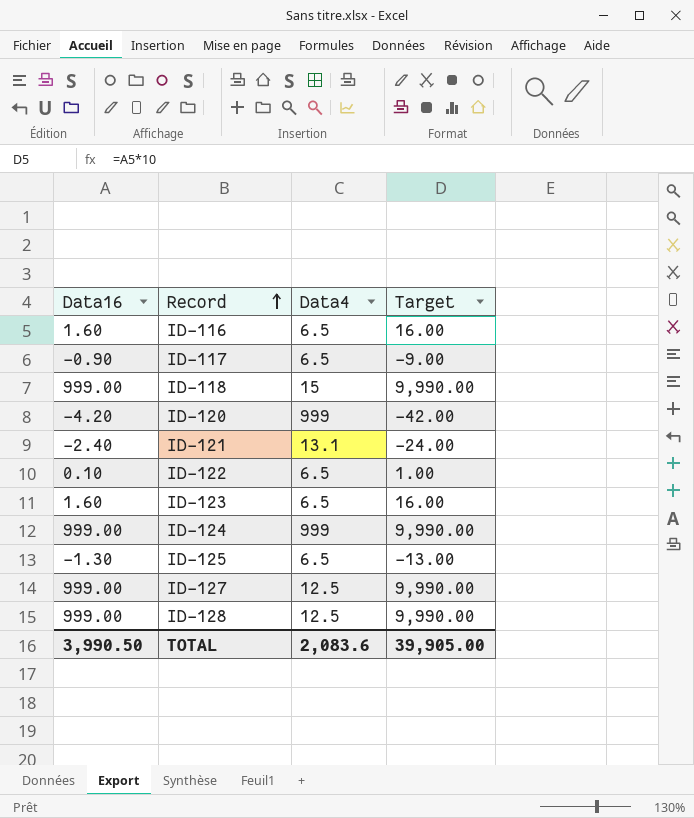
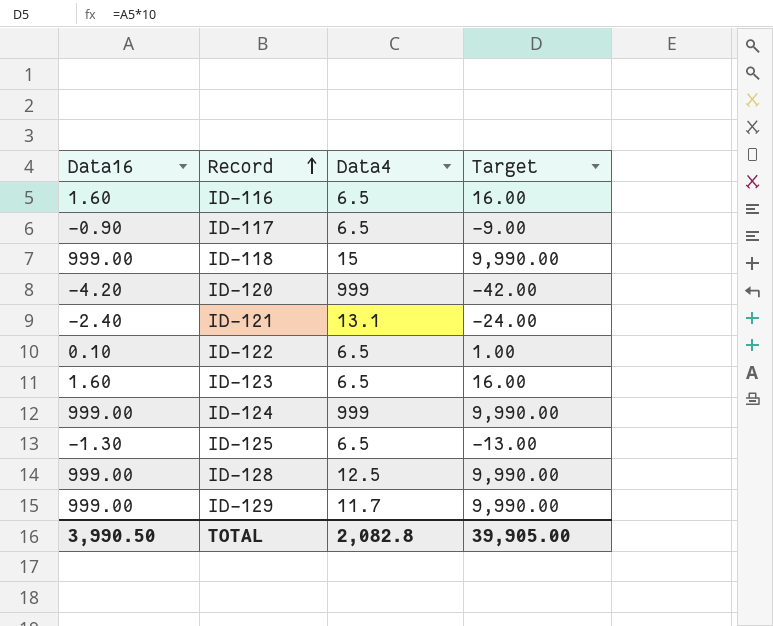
row ID-127: 999.00 | 12.5 | 9,990.00 -> none
row ID-129: none -> 999.00 | 11.7 | 9,990.00
TOTAL | Data4: 2,083.6 -> 2,082.8

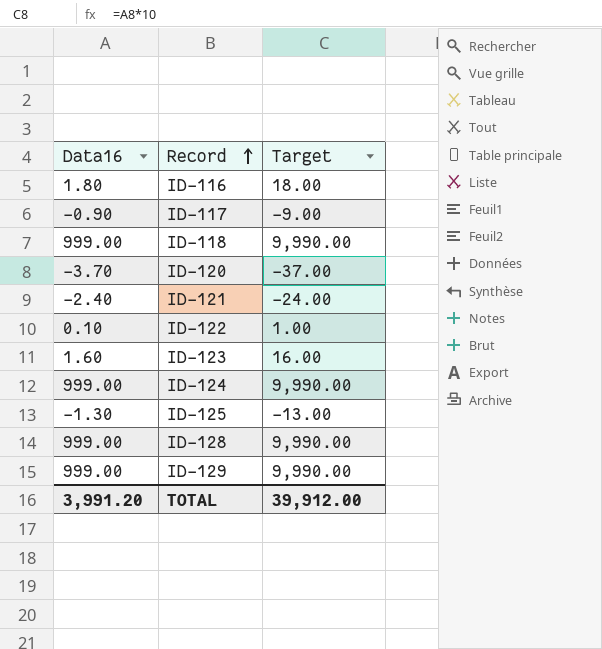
column Data4 | position: 3 -> none
ID-116 | Data16: 1.60 -> 1.80
ID-116 | Target: 16.00 -> 18.00
ID-120 | Data16: -4.20 -> -3.70
ID-120 | Target: -42.00 -> -37.00
TOTAL | Data16: 3,990.50 -> 3,991.20
TOTAL | Target: 39,905.00 -> 39,912.00

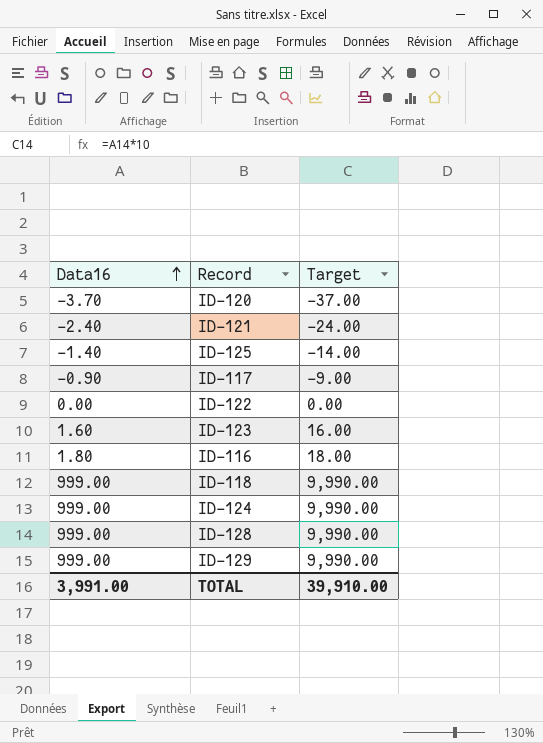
row order: Record ascending -> Data16 ascending
ID-125 | Data16: -1.30 -> -1.40
ID-125 | Target: -13.00 -> -14.00
ID-122 | Data16: 0.10 -> 0.00
ID-122 | Target: 1.00 -> 0.00
TOTAL | Data16: 3,991.20 -> 3,991.00
TOTAL | Target: 39,912.00 -> 39,910.00

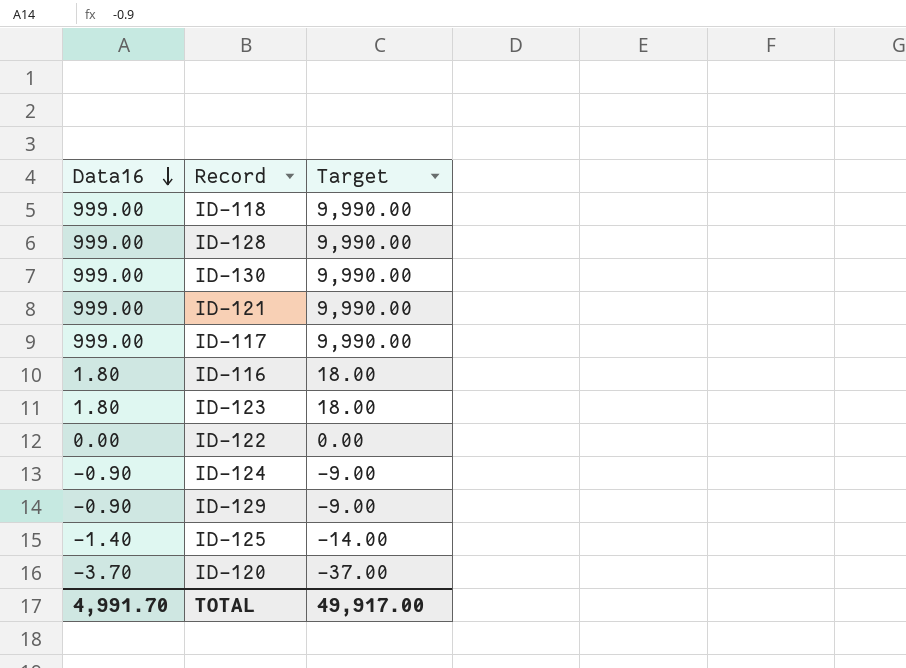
row order: Data16 ascending -> Data16 descending
row ID-130: none -> 999.00 | 9,990.00
ID-121 | Data16: -2.40 -> 999.00
ID-121 | Target: -24.00 -> 9,990.00
ID-117 | Data16: -0.90 -> 999.00
ID-117 | Target: -9.00 -> 9,990.00
ID-123 | Data16: 1.60 -> 1.80
ID-123 | Target: 16.00 -> 18.00
ID-124 | Data16: 999.00 -> -0.90
ID-124 | Target: 9,990.00 -> -9.00
ID-129 | Data16: 999.00 -> -0.90
ID-129 | Target: 9,990.00 -> -9.00
TOTAL | Data16: 3,991.00 -> 4,991.70
TOTAL | Target: 39,910.00 -> 49,917.00

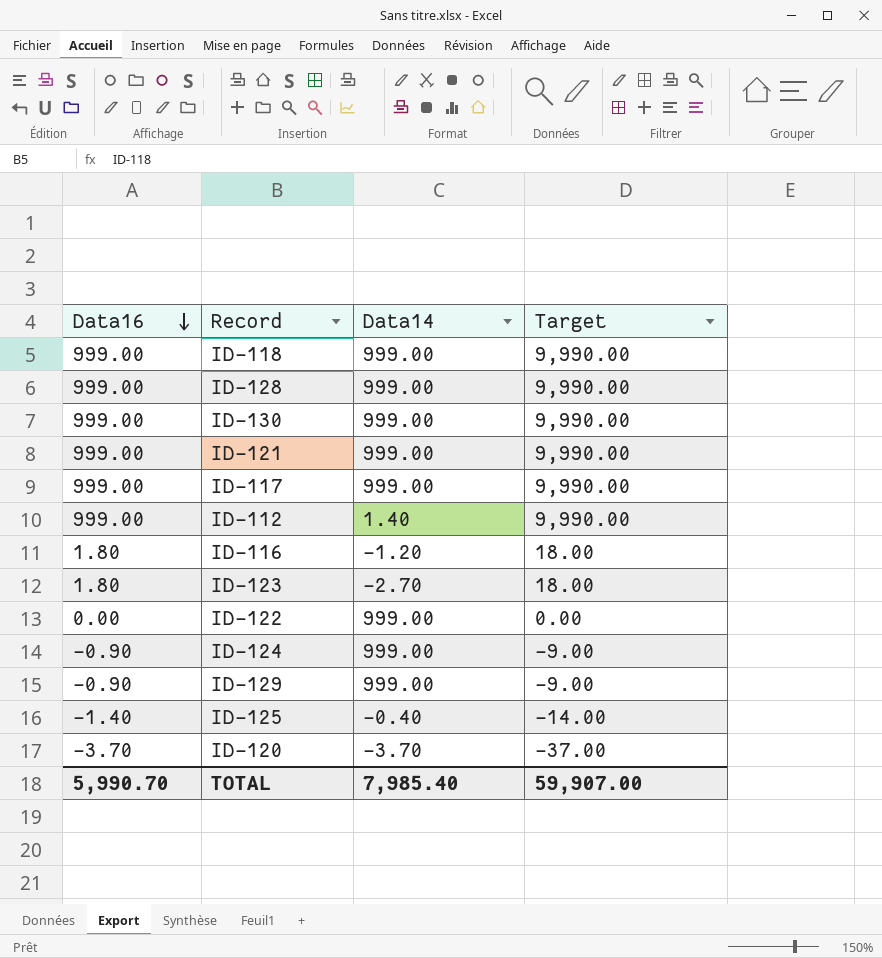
column Data14 | position: none -> 3
row ID-112: none -> 999.00 | 1.40 | 9,990.00
TOTAL | Data16: 4,991.70 -> 5,990.70
TOTAL | Target: 49,917.00 -> 59,907.00

